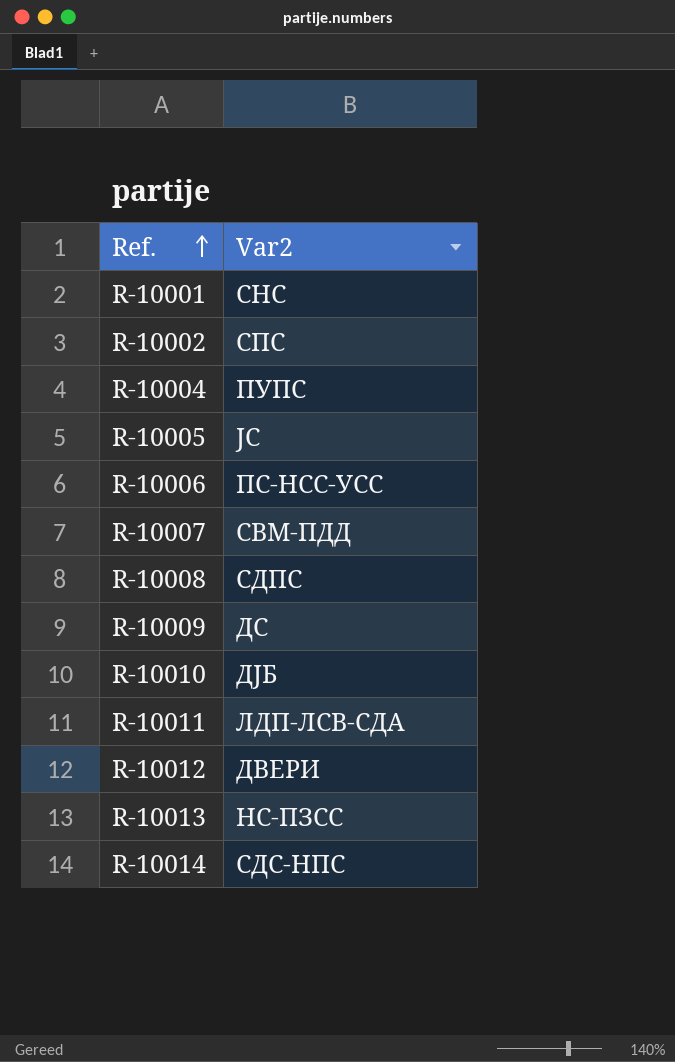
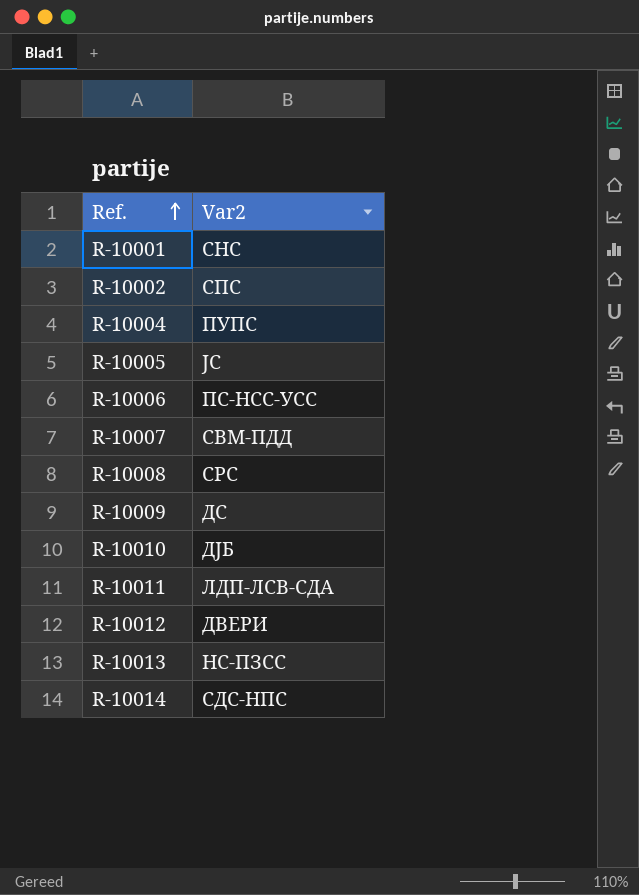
R-10008 | Var2: СДПС -> СРС

